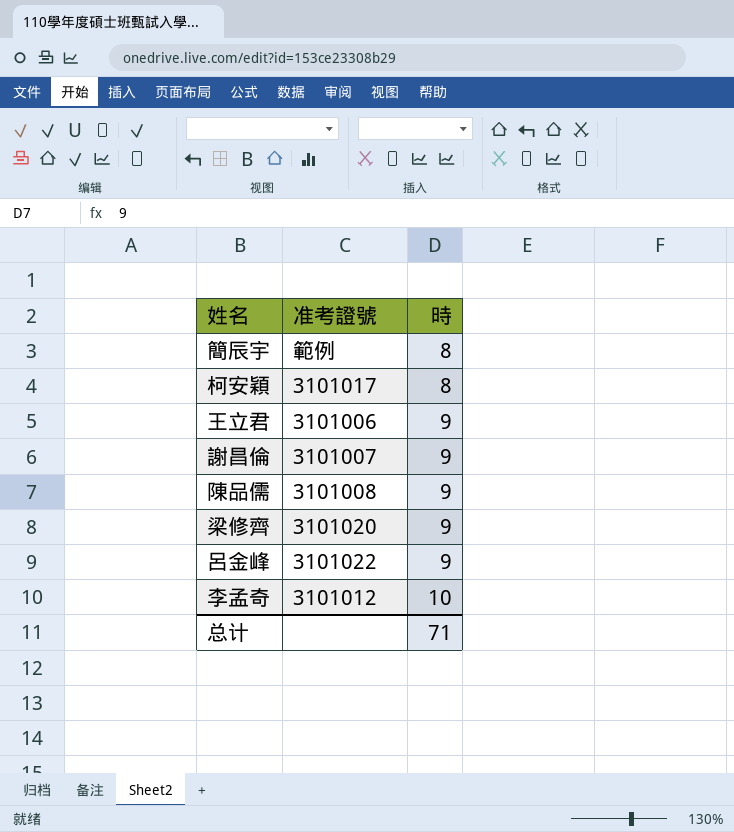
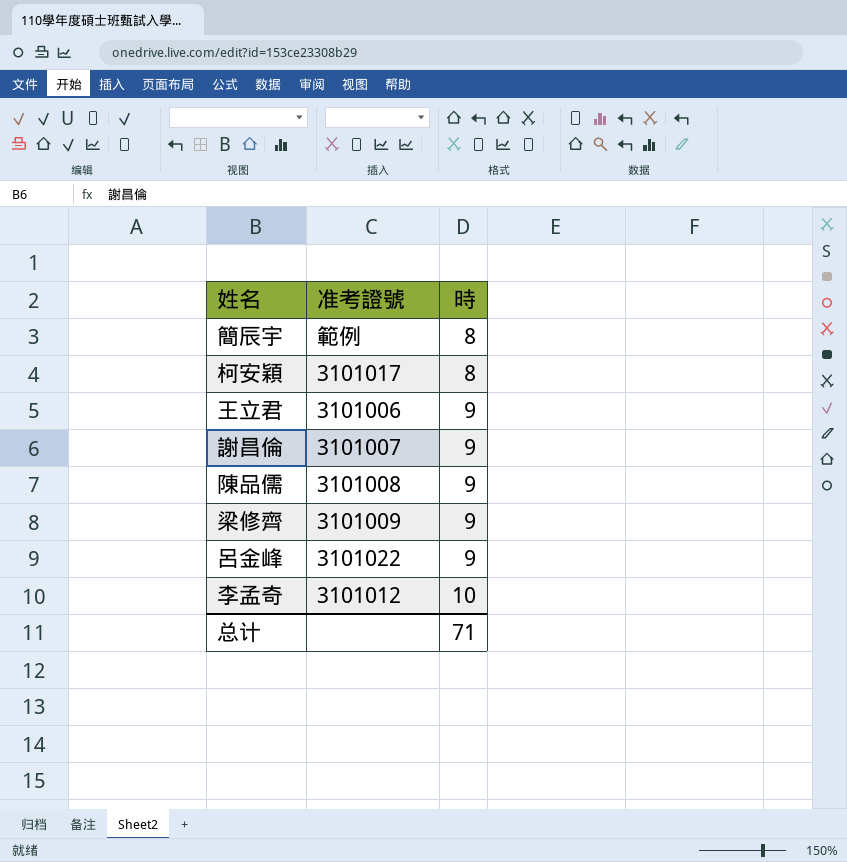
梁修齊 | 准考證號: 3101020 -> 3101009

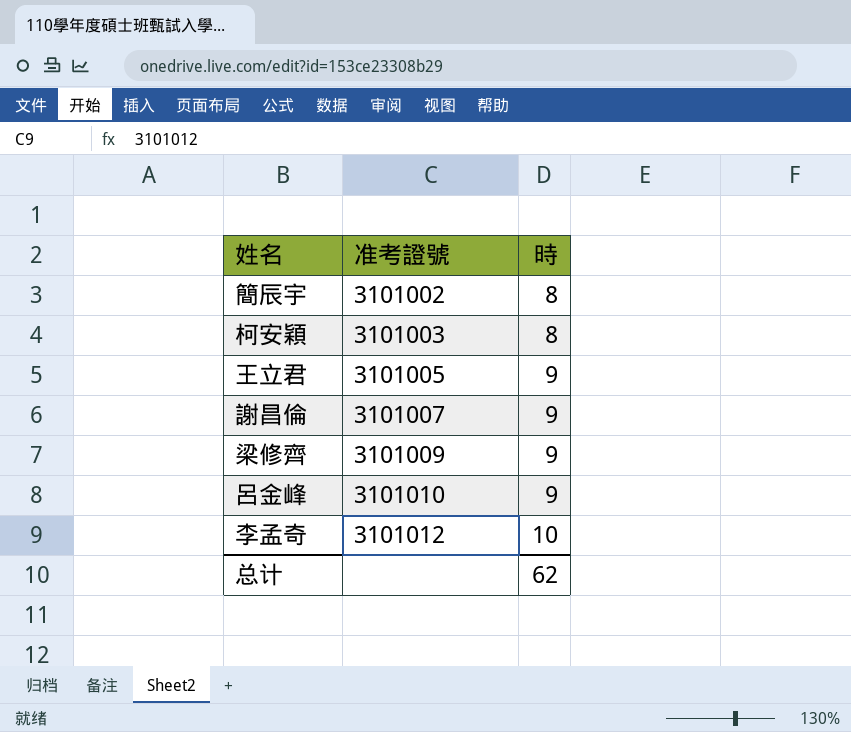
row 陳品儒: 3101008 | 9 -> none
簡辰宇 | 准考證號: 範例 -> 3101002
柯安穎 | 准考證號: 3101017 -> 3101003
王立君 | 准考證號: 3101006 -> 3101005
呂金峰 | 准考證號: 3101022 -> 3101010
总计 | 時: 71 -> 62

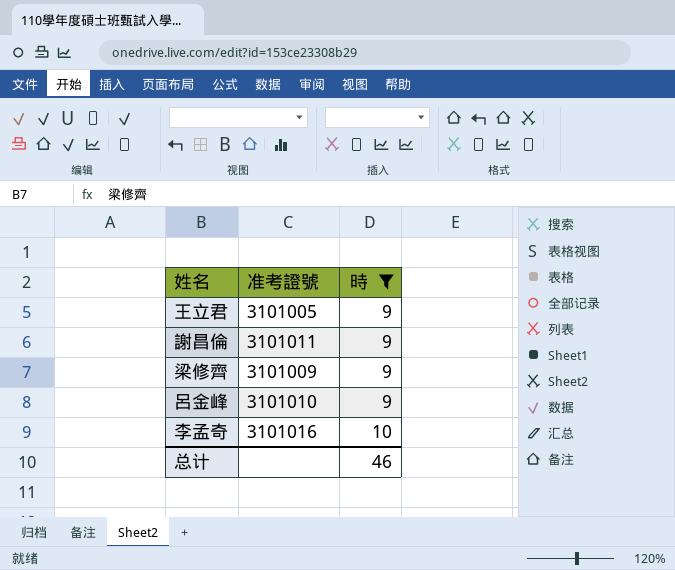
filter: none -> 時 != 8
謝昌倫 | 准考證號: 3101007 -> 3101011
李孟奇 | 准考證號: 3101012 -> 3101016
总计 | 時: 62 -> 46

